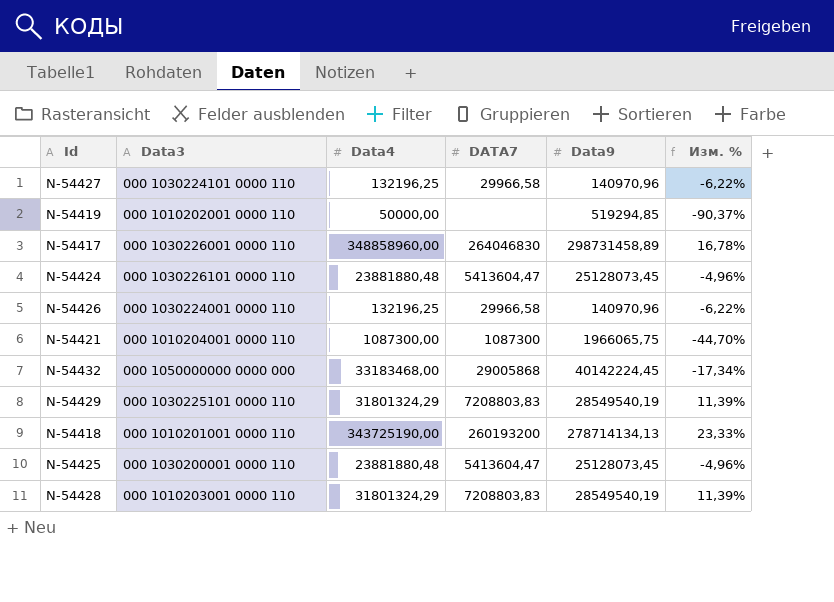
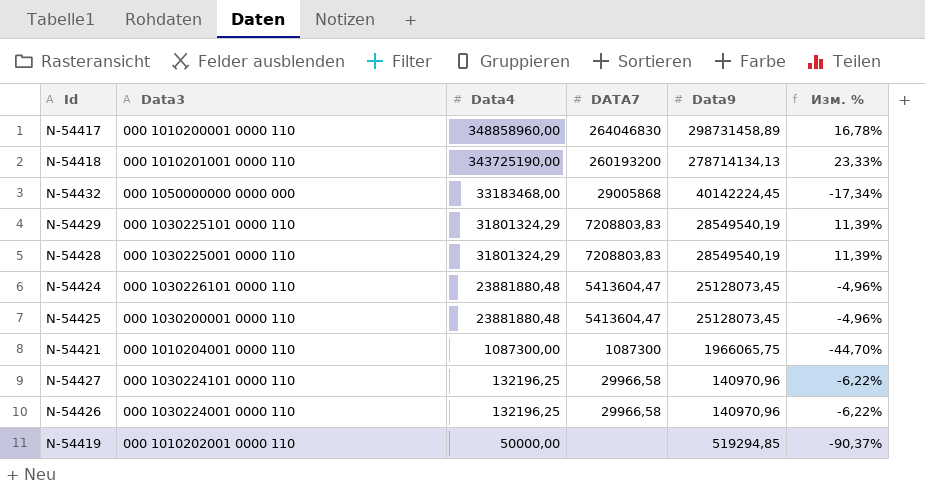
row order: none -> Data4 descending
N-54417 | Data3: 000 1030226001 0000 110 -> 000 1010200001 0000 110
N-54428 | Data3: 000 1010203001 0000 110 -> 000 1030225001 0000 110

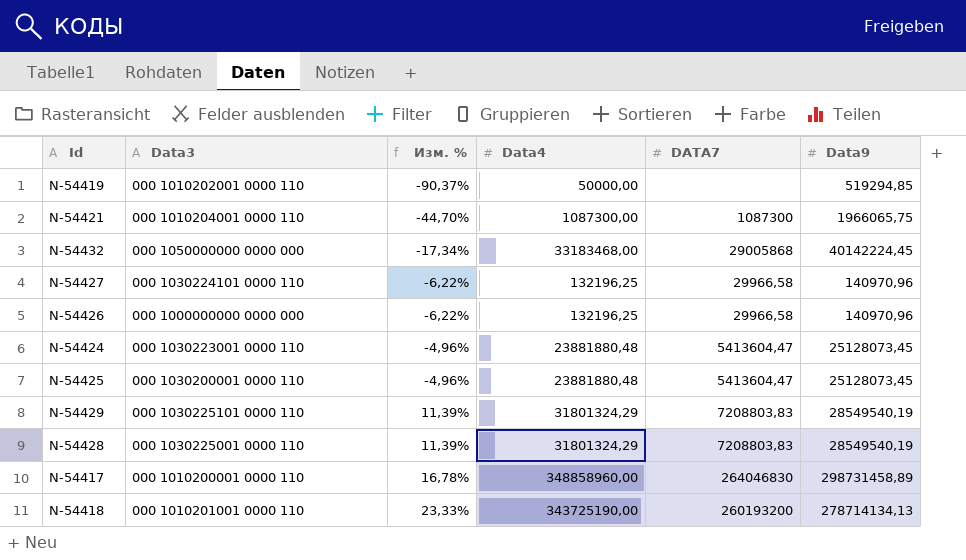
row order: Data4 descending -> Изм. % ascending
column Изм. % | position: 6 -> 3
N-54426 | Data3: 000 1030224001 0000 110 -> 000 1000000000 0000 000
N-54424 | Data3: 000 1030226101 0000 110 -> 000 1030223001 0000 110

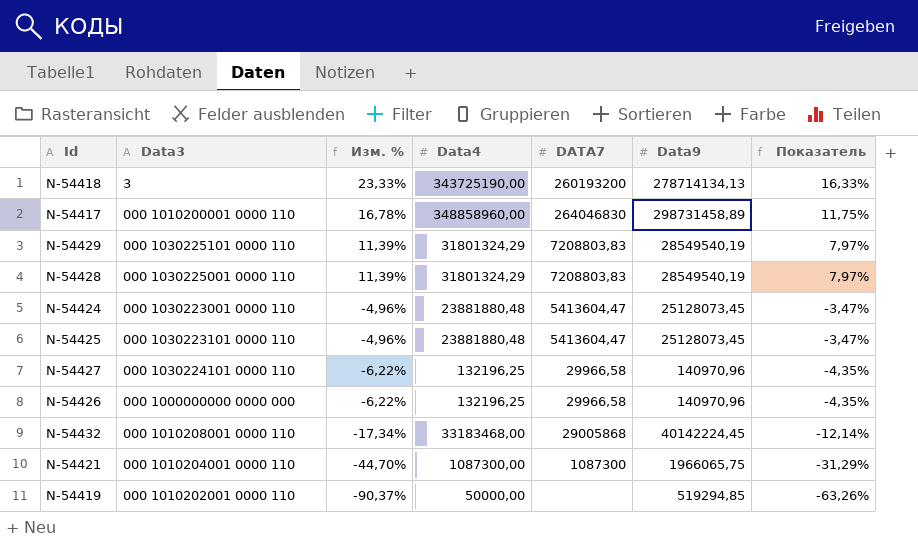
row order: Изм. % ascending -> Изм. % descending
column Показатель | formula: none -> [Изм. %] * 0,7
N-54418 | Data3: 000 1010201001 0000 110 -> 3
N-54425 | Data3: 000 1030200001 0000 110 -> 000 1030223101 0000 110
N-54432 | Data3: 000 1050000000 0000 000 -> 000 1010208001 0000 110

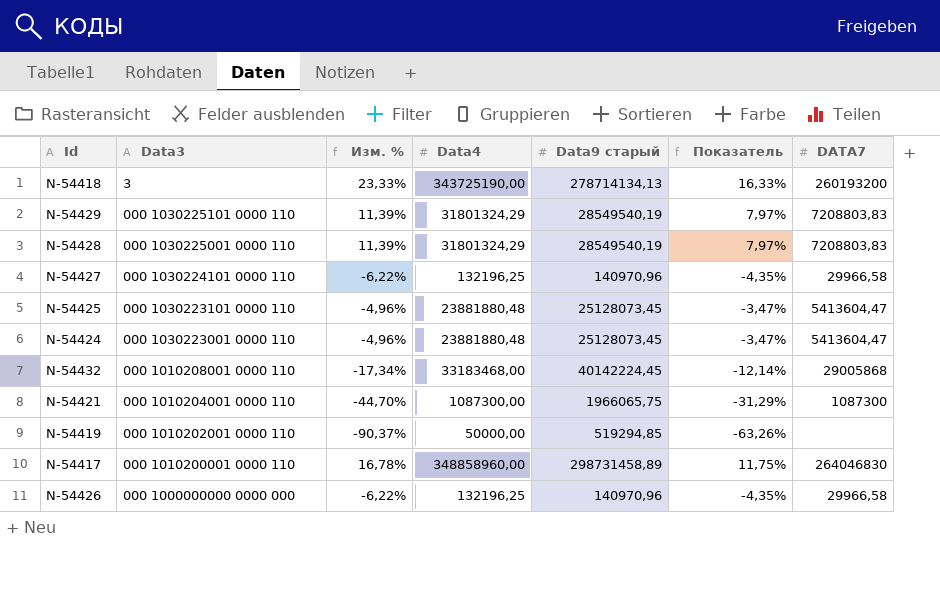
row order: Изм. % descending -> Data3 descending
column name: Data9 -> Data9 старый
column DATA7 | position: 5 -> 7

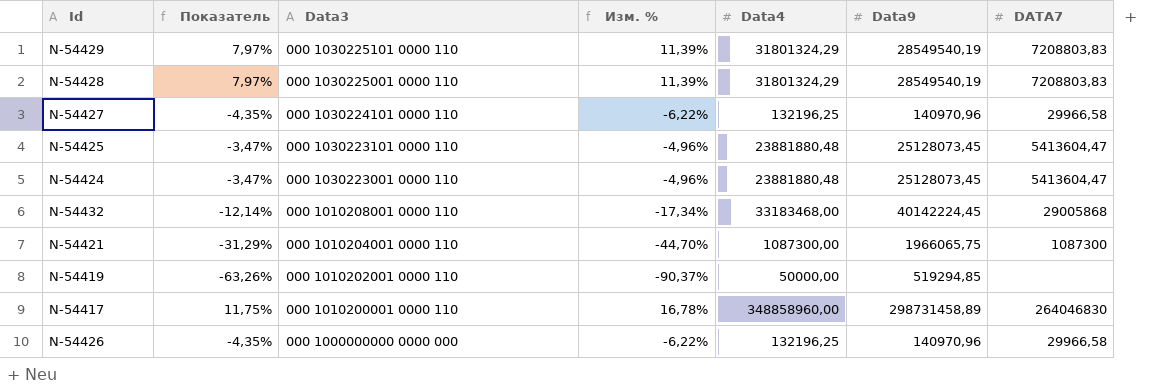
column Показатель | position: 6 -> 2
column name: Data9 старый -> Data9
row N-54418: 3 | 23,33% | 343725190,00 | 278714134,13 | 16,33% | 260193200 -> none

